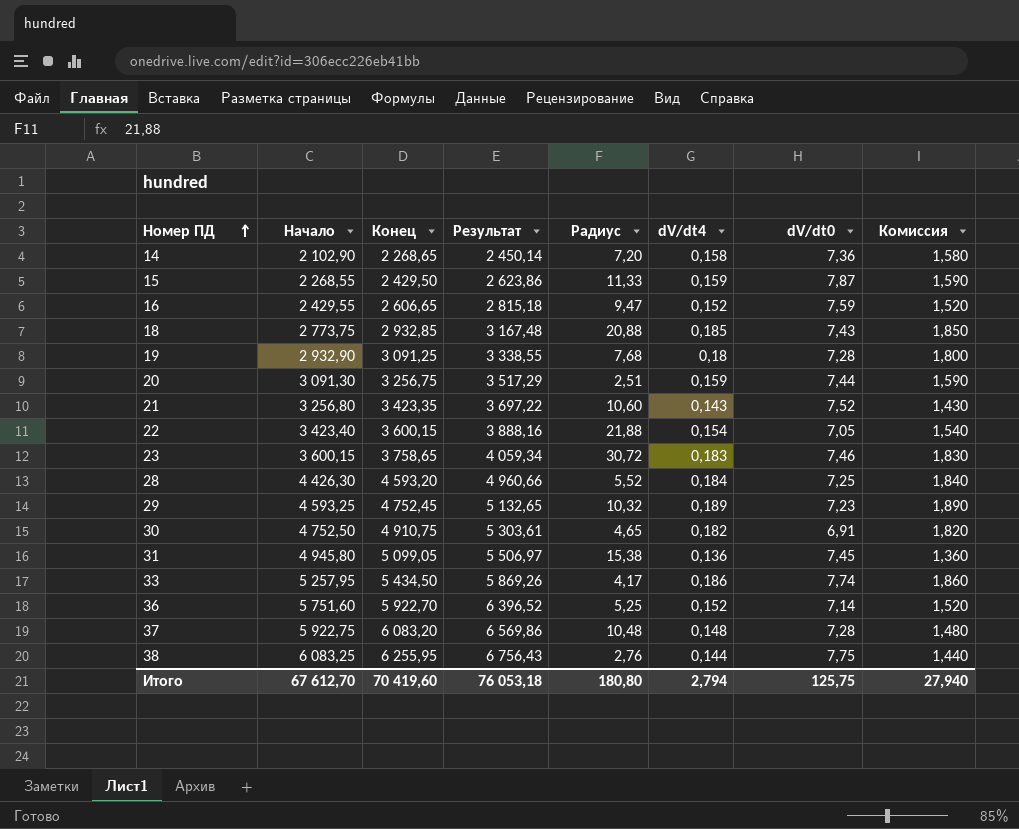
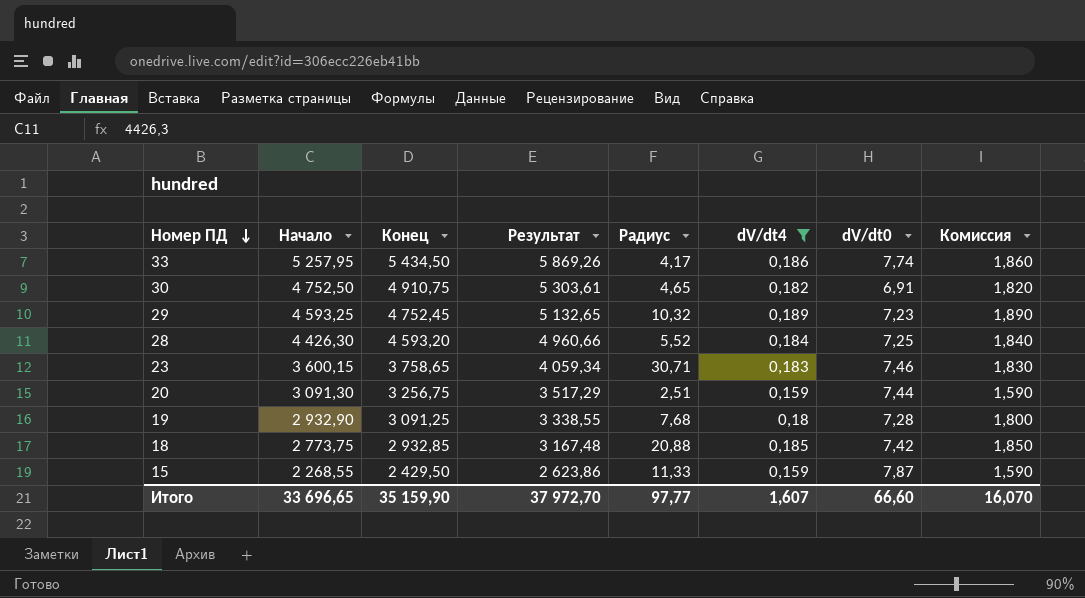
filter: none -> dV/dt4 >= 0,159
row order: Номер ПД ascending -> Номер ПД descending
23 | Радиус: 30,72 -> 30,71
18 | dV/dt0: 7,43 -> 7,42
Итого | Начало: 67 612,70 -> 33 696,65
Итого | Конец: 70 419,60 -> 35 159,90
Итого | Результат: 76 053,18 -> 37 972,70
Итого | Радиус: 180,80 -> 97,77
Итого | dV/dt4: 2,794 -> 1,607
Итого | dV/dt0: 125,75 -> 66,60
Итого | Комиссия: 27,940 -> 16,070

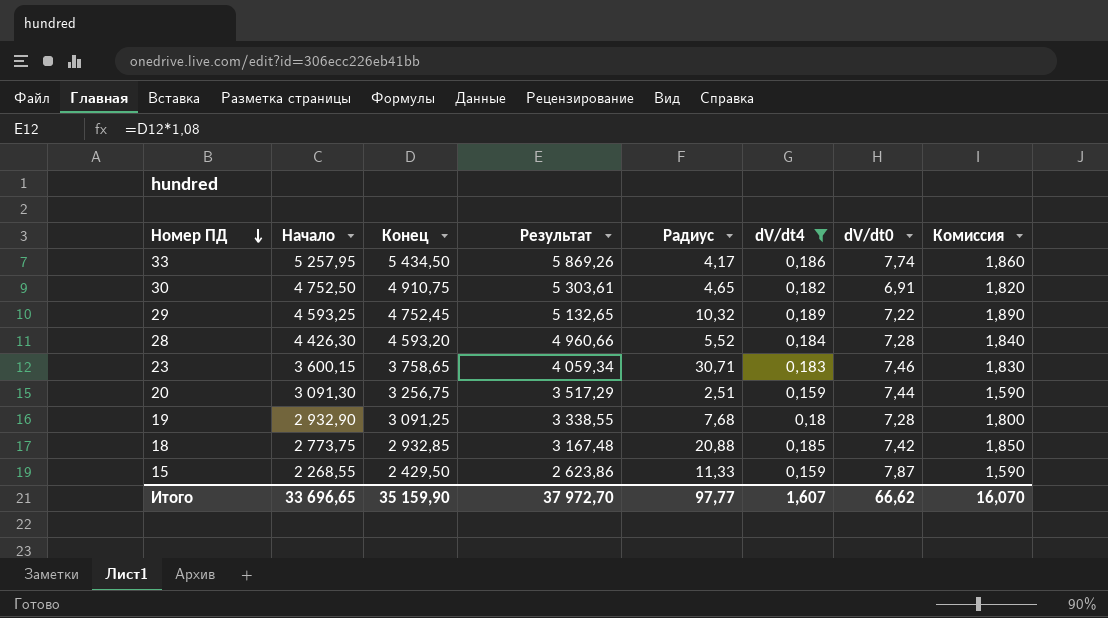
29 | dV/dt0: 7,23 -> 7,22
28 | dV/dt0: 7,25 -> 7,28
Итого | dV/dt0: 66,60 -> 66,62

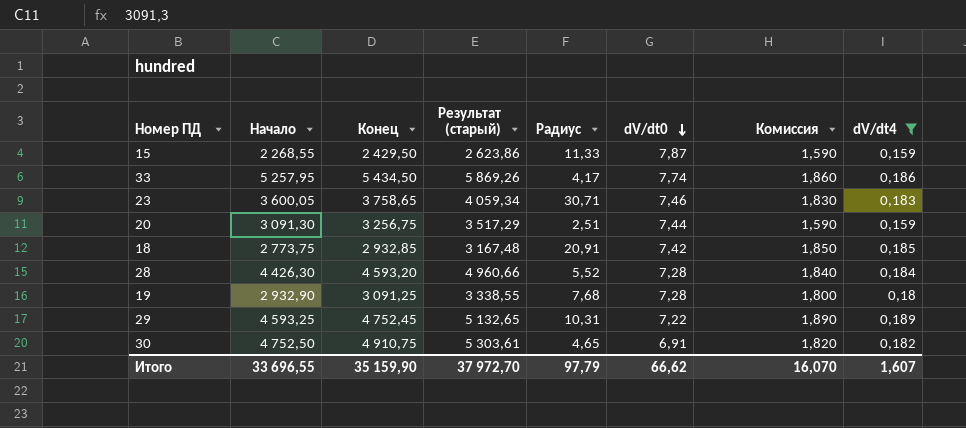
row order: Номер ПД descending -> dV/dt0 descending
column name: Результат -> Результат (старый)
column dV/dt4 | position: 6 -> 8
23 | Начало: 3 600,15 -> 3 600,05
18 | Радиус: 20,88 -> 20,91
29 | Радиус: 10,32 -> 10,31
Итого | Начало: 33 696,65 -> 33 696,55
Итого | Радиус: 97,77 -> 97,79

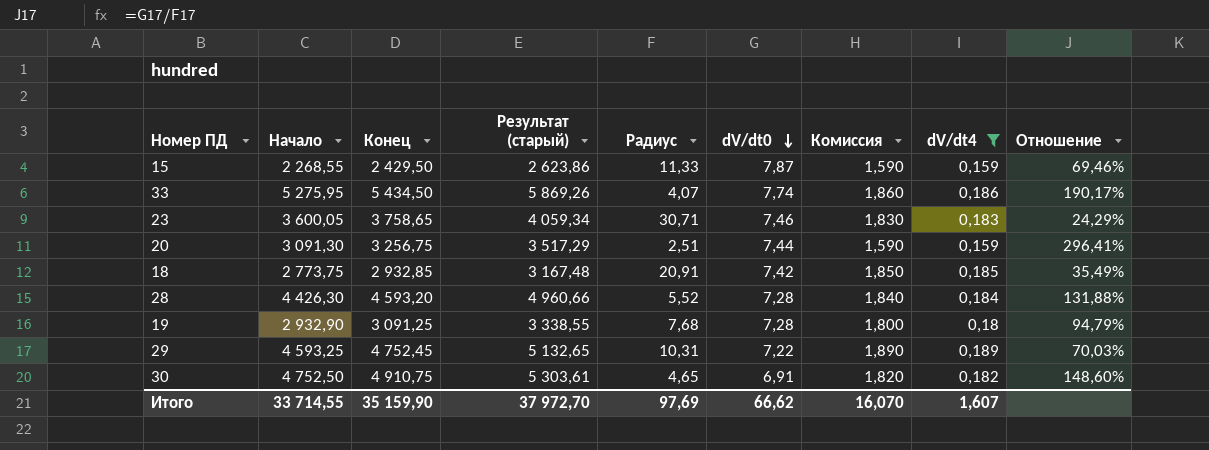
column Отношение | formula: none -> [dV/dt0] / [Радиус]
33 | Начало: 5 257,95 -> 5 275,95
33 | Радиус: 4,17 -> 4,07
Итого | Начало: 33 696,55 -> 33 714,55
Итого | Радиус: 97,79 -> 97,69

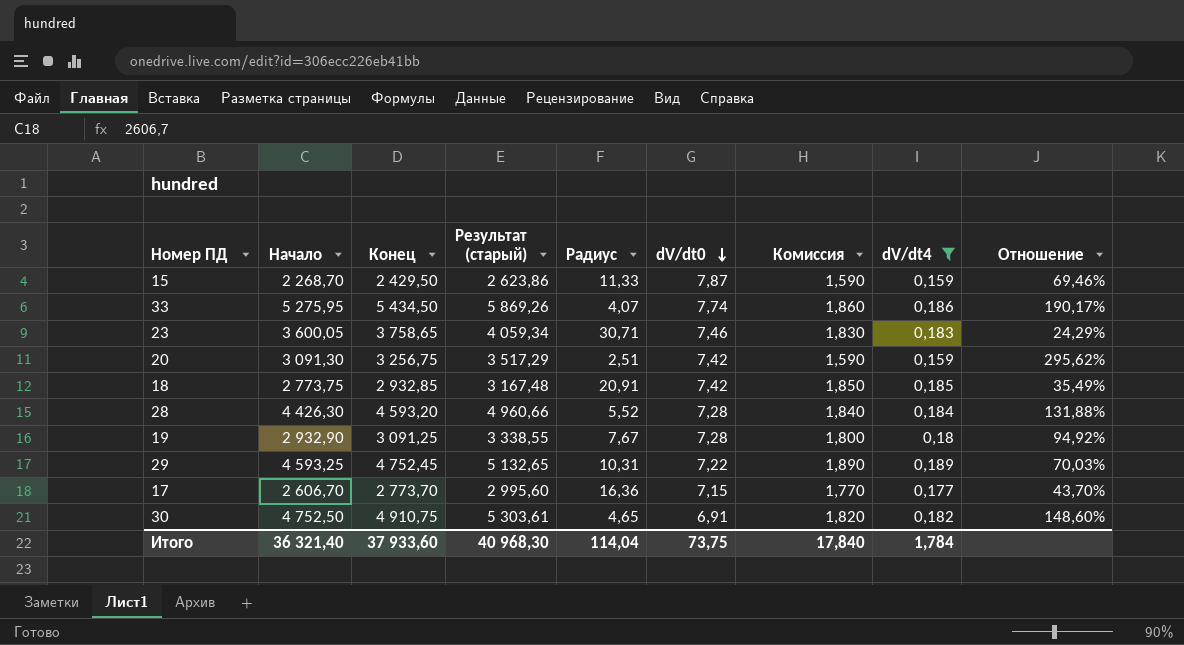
15 | Начало: 2 268,55 -> 2 268,70
20 | dV/dt0: 7,44 -> 7,42
20 | Отношение: 296,41% -> 295,62%
19 | Радиус: 7,68 -> 7,67
19 | Отношение: 94,79% -> 94,92%
row 17: none -> 2 606,70 | 2 773,70 | 2 995,60 | 16,36 | 7,15 | 1,770 | 0,177 | 43,70%
Итого | Начало: 33 714,55 -> 36 321,40
Итого | Конец: 35 159,90 -> 37 933,60
Итого | Результат (старый): 37 972,70 -> 40 968,30
Итого | Радиус: 97,69 -> 114,04
Итого | dV/dt0: 66,62 -> 73,75
Итого | Комиссия: 16,070 -> 17,840
Итого | dV/dt4: 1,607 -> 1,784

